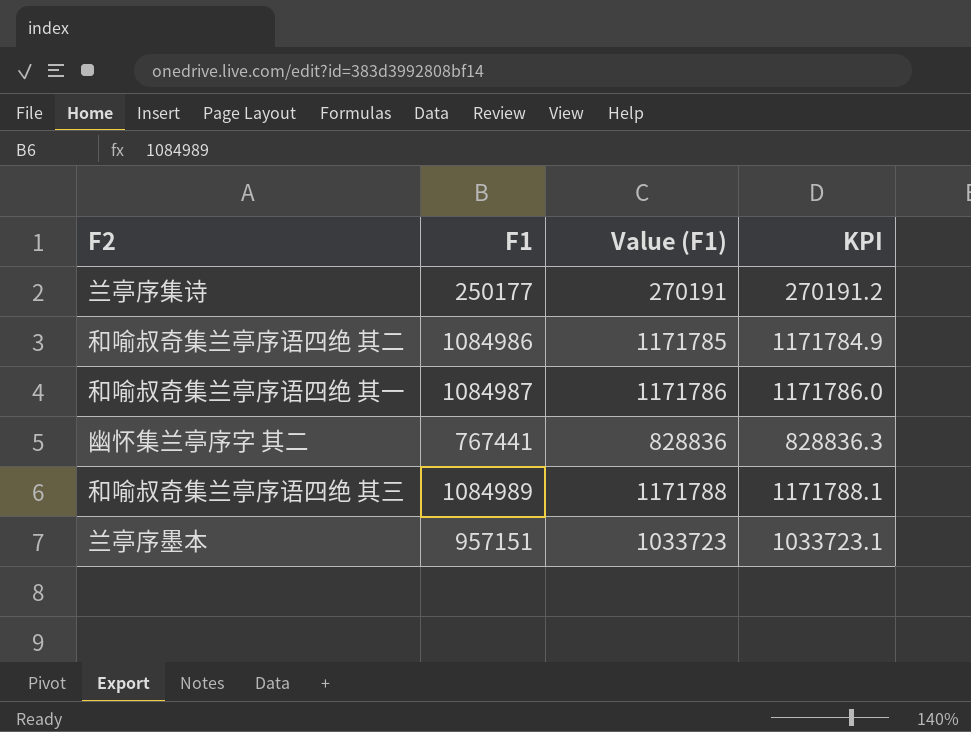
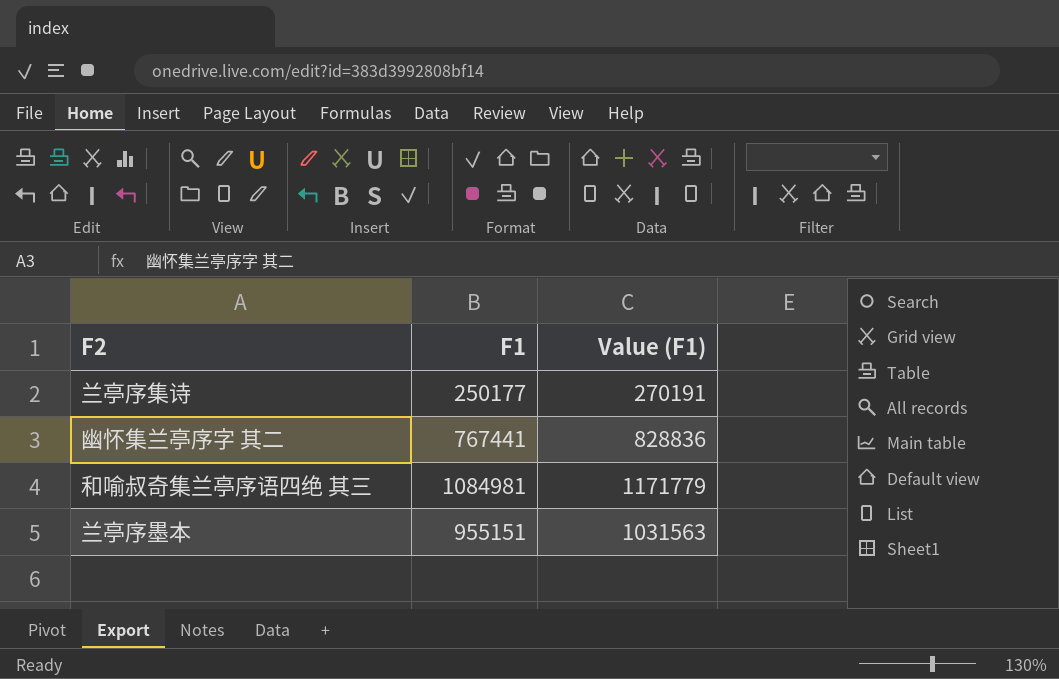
column KPI | formula: [F1] * 1.08 -> none
row 和喻叔奇集兰亭序语四绝 其二: 1084986 | 1171785 | 1171784.9 -> none
row 和喻叔奇集兰亭序语四绝 其一: 1084987 | 1171786 | 1171786.0 -> none
和喻叔奇集兰亭序语四绝 其三 | F1: 1084989 -> 1084981
和喻叔奇集兰亭序语四绝 其三 | Value (F1): 1171788 -> 1171779
兰亭序墨本 | F1: 957151 -> 955151
兰亭序墨本 | Value (F1): 1033723 -> 1031563

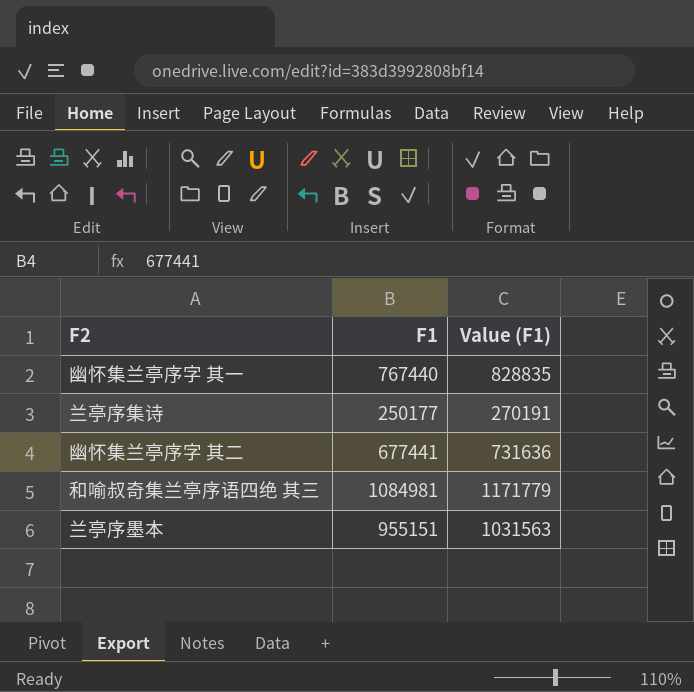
row 幽怀集兰亭序字 其一: none -> 767440 | 828835
幽怀集兰亭序字 其二 | F1: 767441 -> 677441
幽怀集兰亭序字 其二 | Value (F1): 828836 -> 731636

